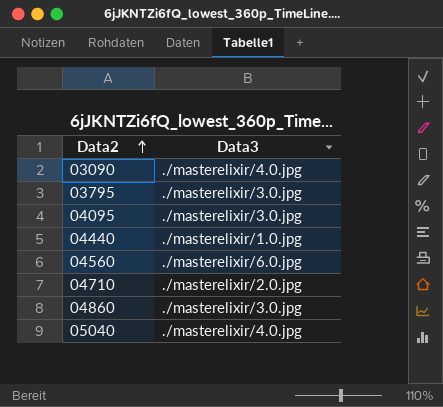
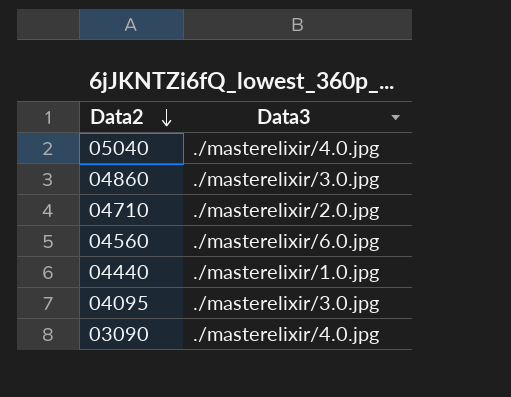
row order: Data2 ascending -> Data2 descending
row 03795: ./masterelixir/3.0.jpg -> none

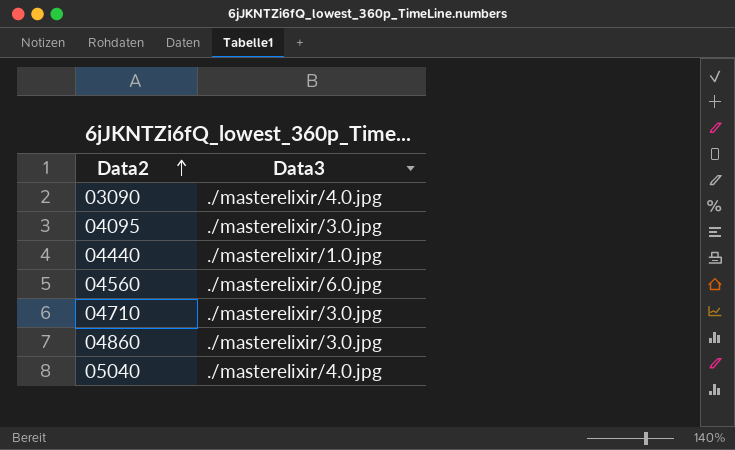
row order: Data2 descending -> Data2 ascending
04710 | Data3: ./masterelixir/2.0.jpg -> ./masterelixir/3.0.jpg

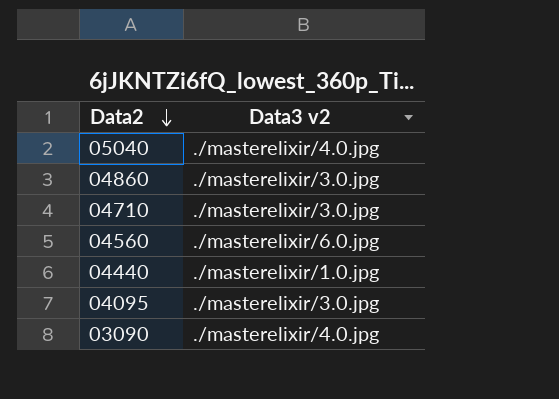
row order: Data2 ascending -> Data2 descending
column name: Data3 -> Data3 v2

